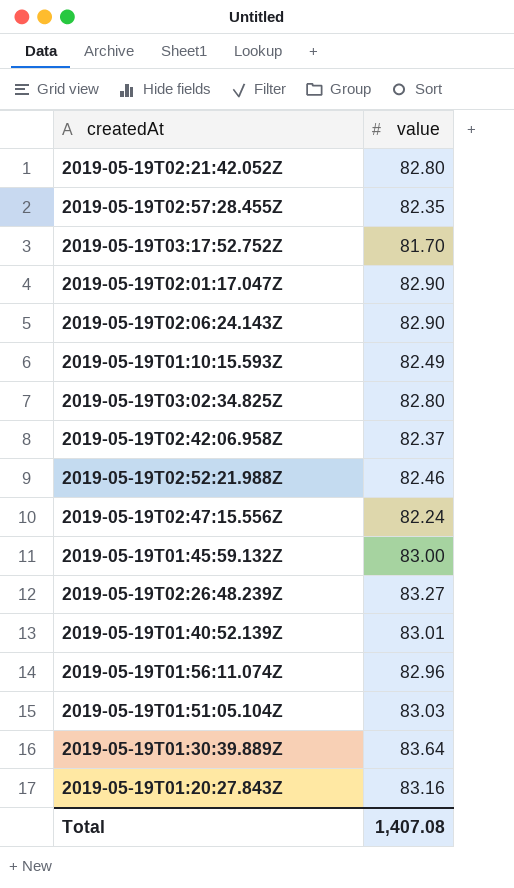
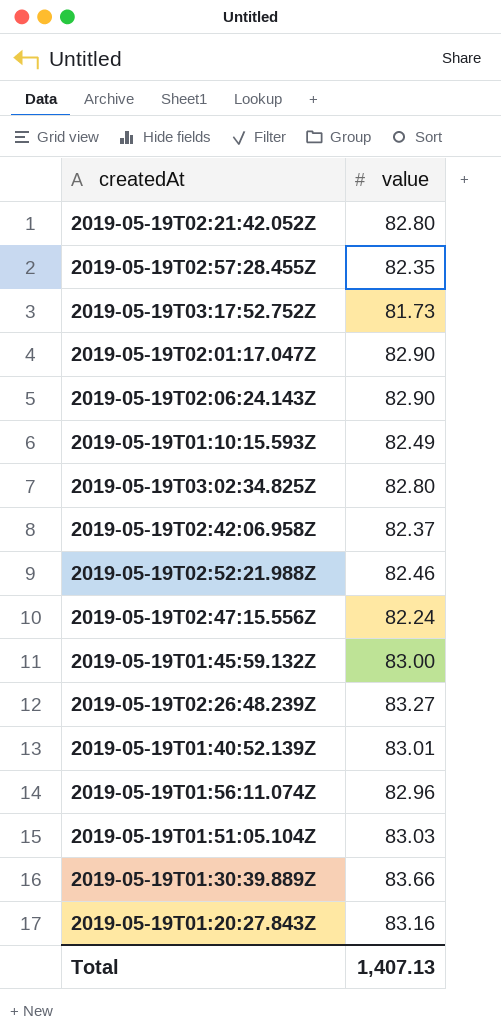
2019-05-19T03:17:52.752Z | value: 81.70 -> 81.73
2019-05-19T01:30:39.889Z | value: 83.64 -> 83.66
Total | value: 1,407.08 -> 1,407.13

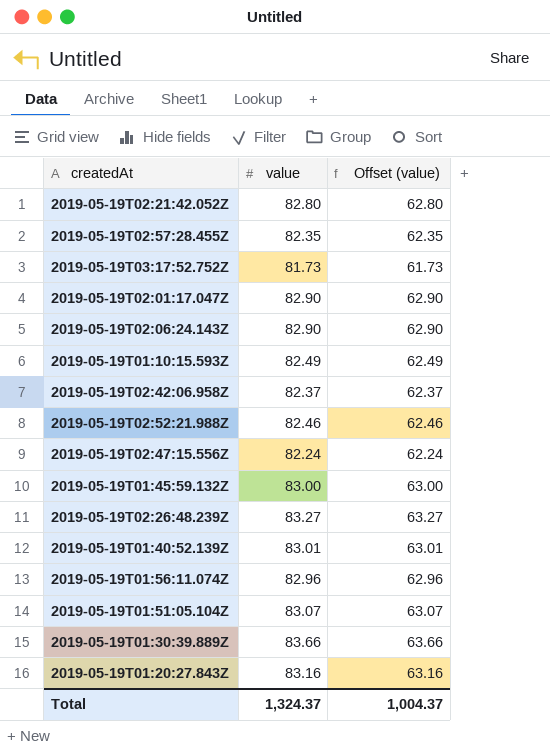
column Offset (value) | formula: none -> [value] - 20
row 2019-05-19T03:02:34.825Z: 82.80 -> none
2019-05-19T01:51:05.104Z | value: 83.03 -> 83.07
Total | value: 1,407.13 -> 1,324.37

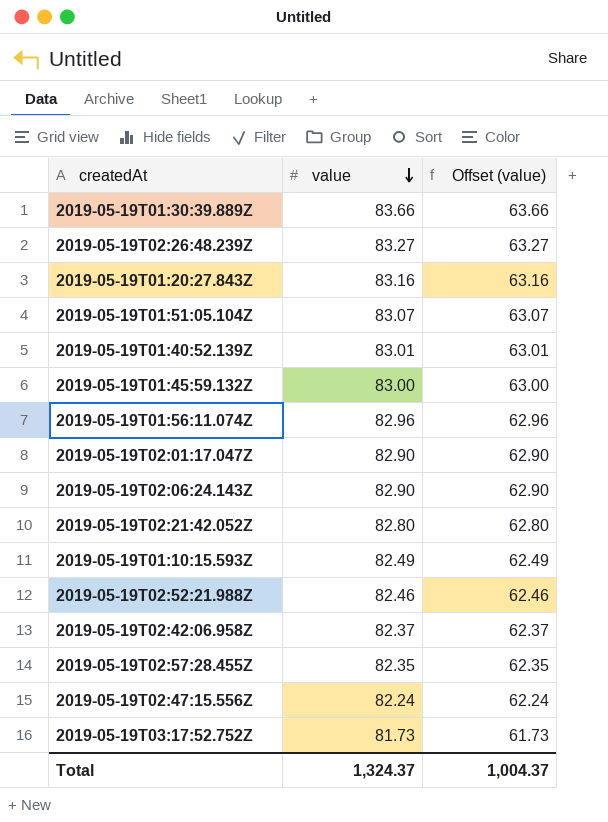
row order: none -> value descending

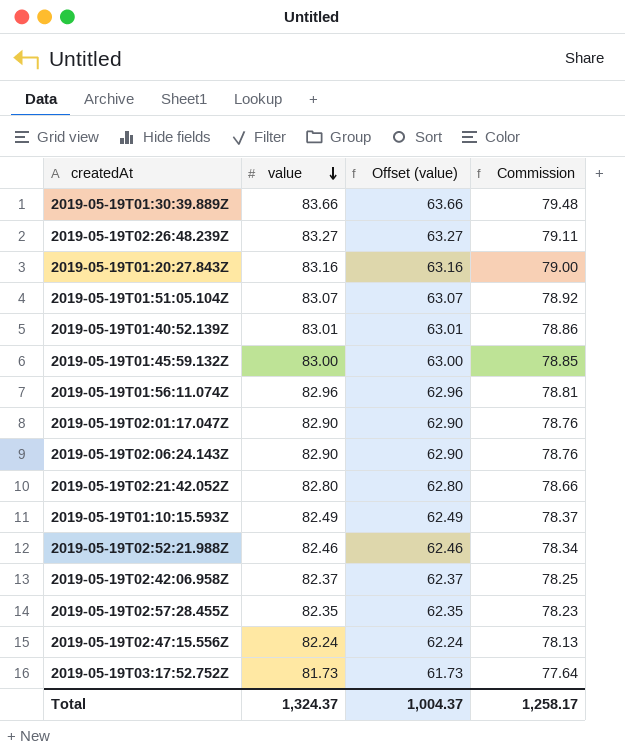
column Commission | formula: none -> [value] * 0.95

